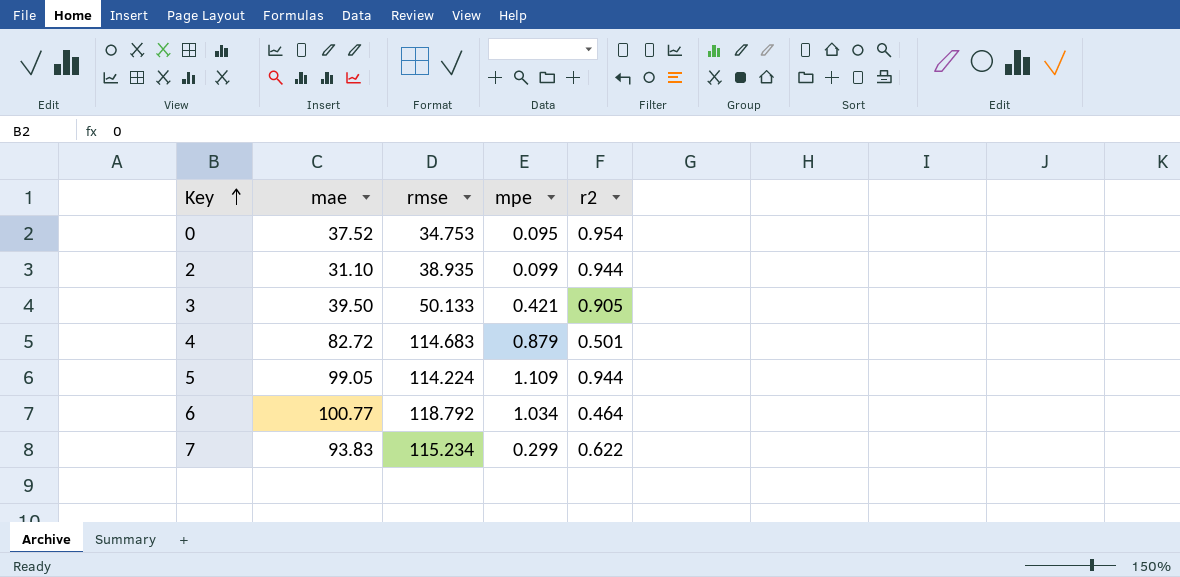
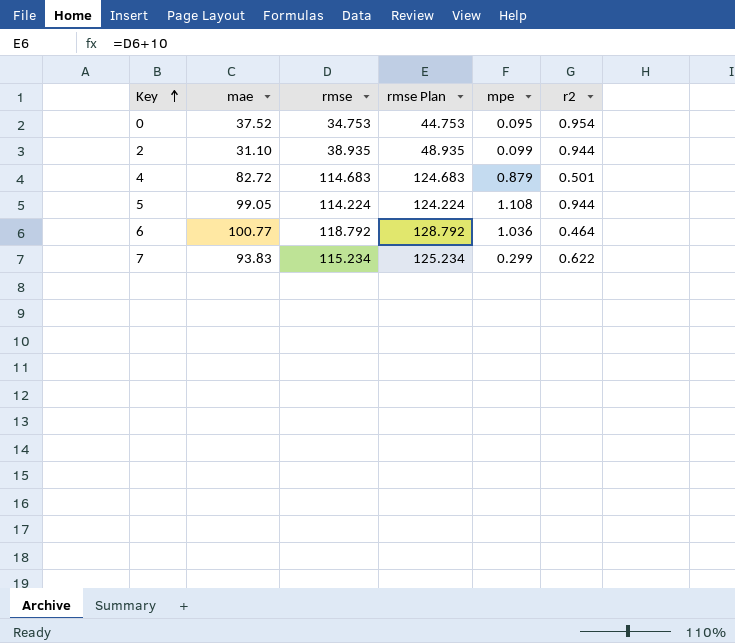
column rmse Plan | formula: none -> [rmse] + 10
row 3: 39.50 | 50.133 | 0.421 | 0.905 -> none
5 | mpe: 1.109 -> 1.108
6 | mpe: 1.034 -> 1.036

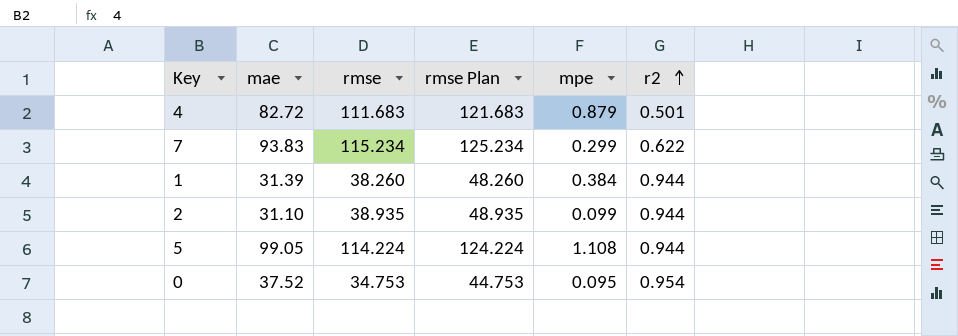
row order: Key ascending -> r2 ascending
row 6: 100.77 | 118.792 | 128.792 | 1.036 | 0.464 -> none
4 | rmse: 114.683 -> 111.683
4 | rmse Plan: 124.683 -> 121.683
row 1: none -> 31.39 | 38.260 | 48.260 | 0.384 | 0.944

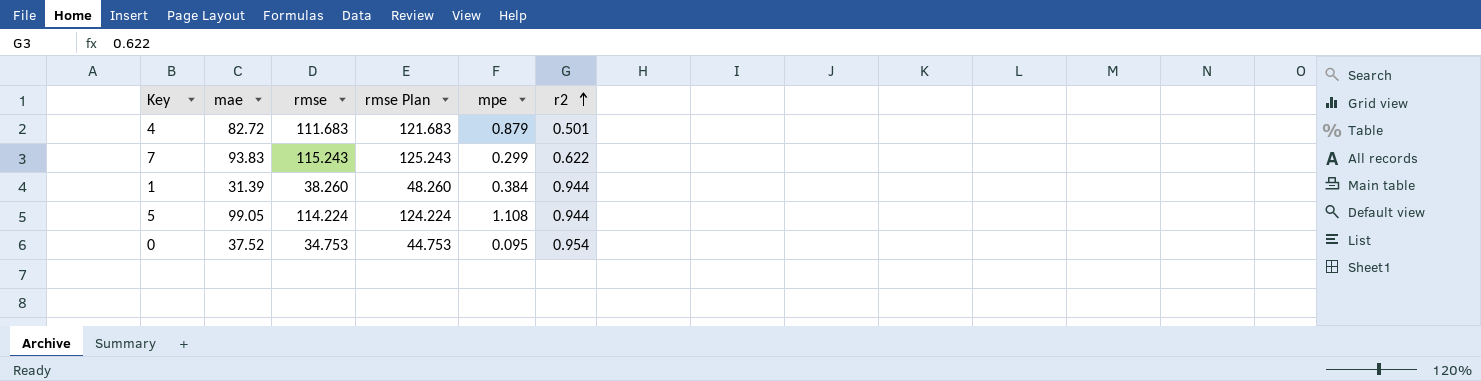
row 2: 31.10 | 38.935 | 48.935 | 0.099 | 0.944 -> none
7 | rmse: 115.234 -> 115.243
7 | rmse Plan: 125.234 -> 125.243

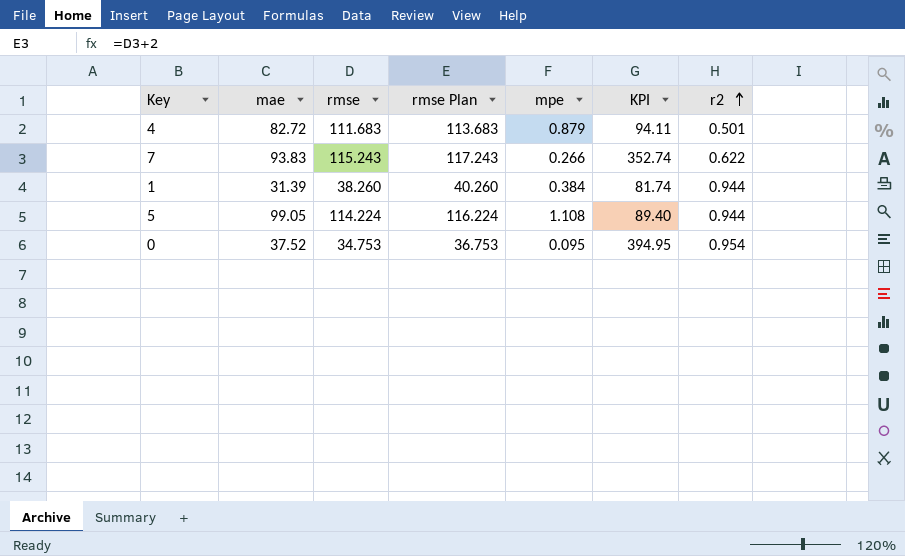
column rmse Plan | formula: [rmse] + 10 -> [rmse] + 2
column KPI | formula: none -> [mae] / [mpe]
7 | mpe: 0.299 -> 0.266

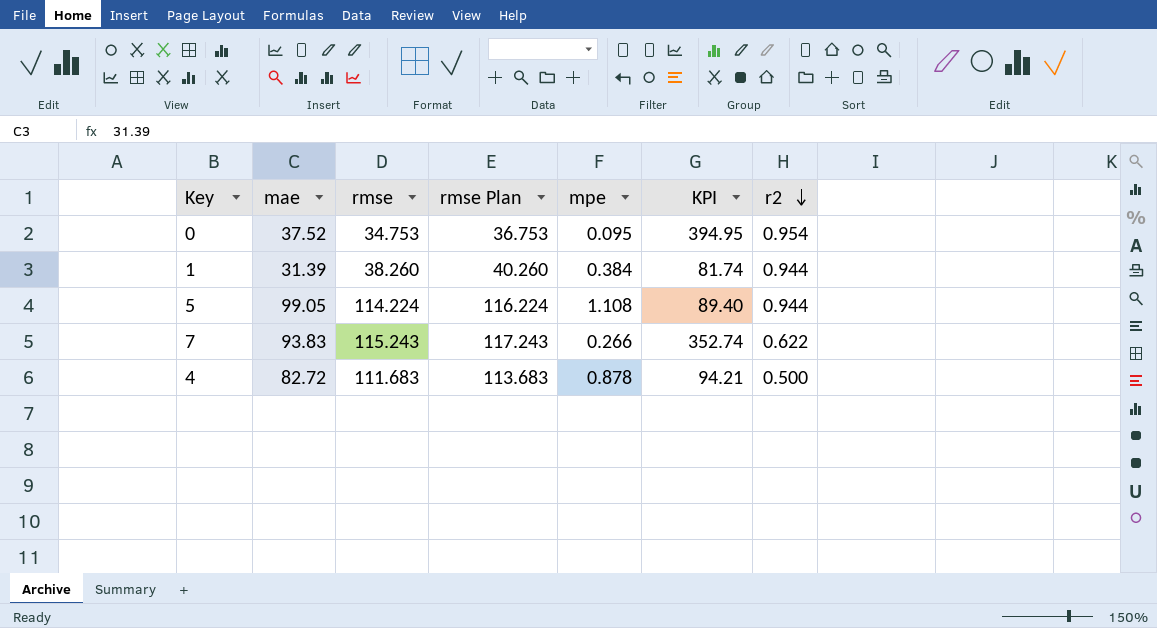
row order: r2 ascending -> r2 descending
4 | mpe: 0.879 -> 0.878
4 | KPI: 94.11 -> 94.21
4 | r2: 0.501 -> 0.500

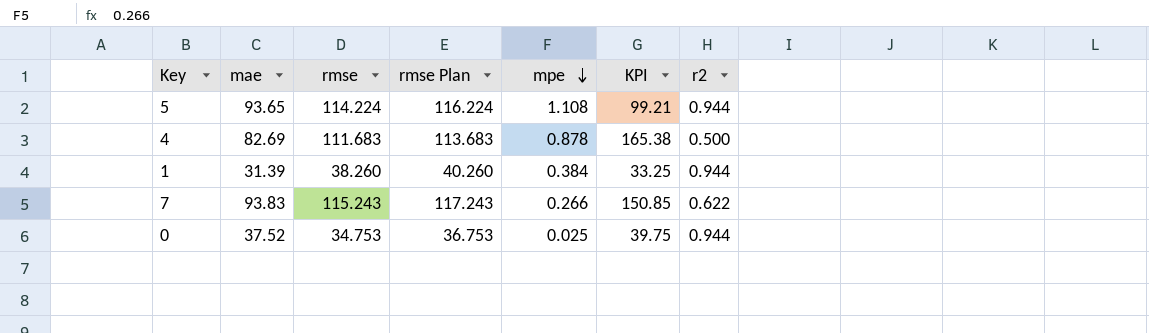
row order: r2 descending -> mpe descending
column KPI | formula: [mae] / [mpe] -> [mae] / [r2]
5 | mae: 99.05 -> 93.65
4 | mae: 82.72 -> 82.69
0 | mpe: 0.095 -> 0.025
0 | r2: 0.954 -> 0.944

